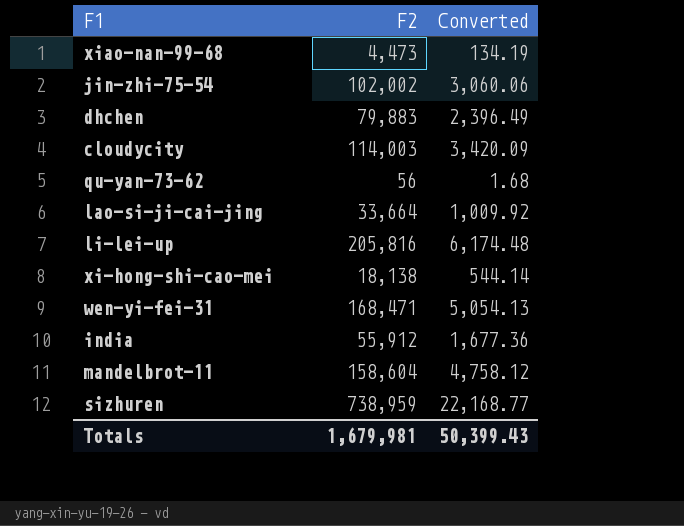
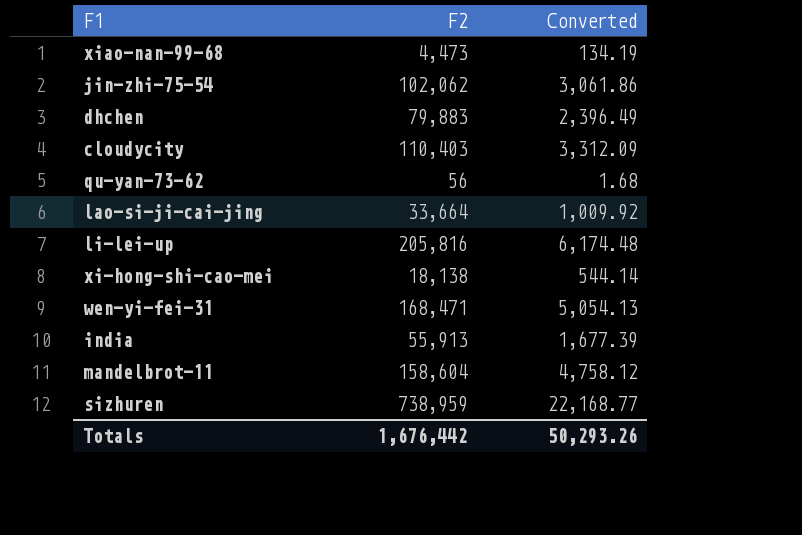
jin-zhi-75-54 | F2: 102,002 -> 102,062
jin-zhi-75-54 | Converted: 3,060.06 -> 3,061.86
cloudycity | F2: 114,003 -> 110,403
cloudycity | Converted: 3,420.09 -> 3,312.09
india | F2: 55,912 -> 55,913
india | Converted: 1,677.36 -> 1,677.39
Totals | F2: 1,679,981 -> 1,676,442
Totals | Converted: 50,399.43 -> 50,293.26

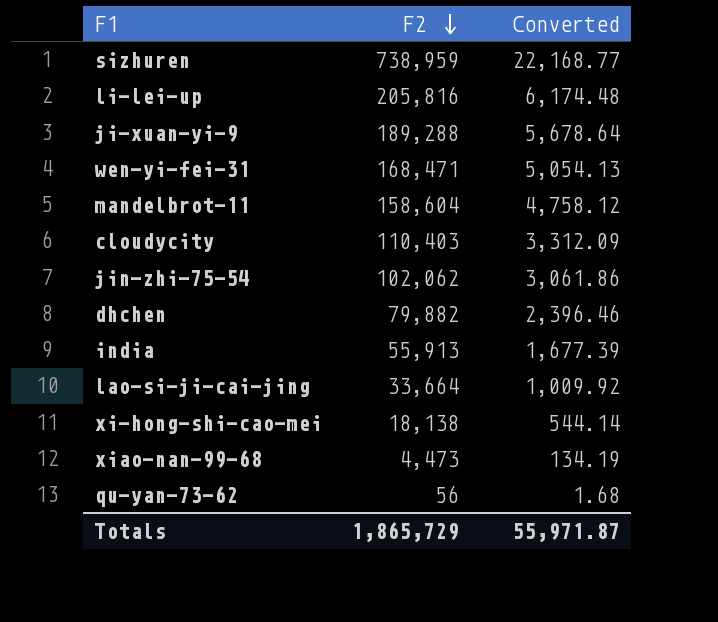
row order: none -> F2 descending
row ji-xuan-yi-9: none -> 189,288 | 5,678.64
dhchen | F2: 79,883 -> 79,882
dhchen | Converted: 2,396.49 -> 2,396.46
Totals | F2: 1,676,442 -> 1,865,729
Totals | Converted: 50,293.26 -> 55,971.87

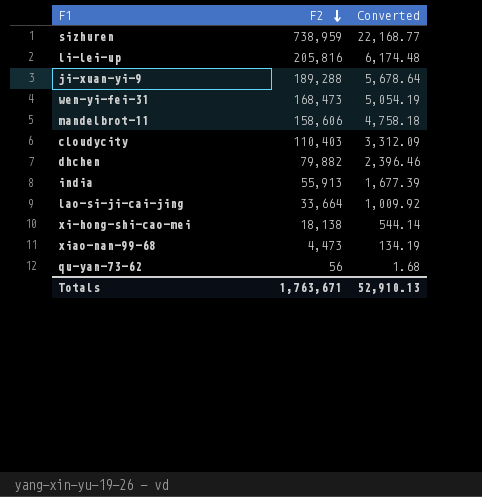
row jin-zhi-75-54: 102,062 | 3,061.86 -> none
wen-yi-fei-31 | F2: 168,471 -> 168,473
wen-yi-fei-31 | Converted: 5,054.13 -> 5,054.19
mandelbrot-11 | F2: 158,604 -> 158,606
mandelbrot-11 | Converted: 4,758.12 -> 4,758.18
Totals | F2: 1,865,729 -> 1,763,671
Totals | Converted: 55,971.87 -> 52,910.13

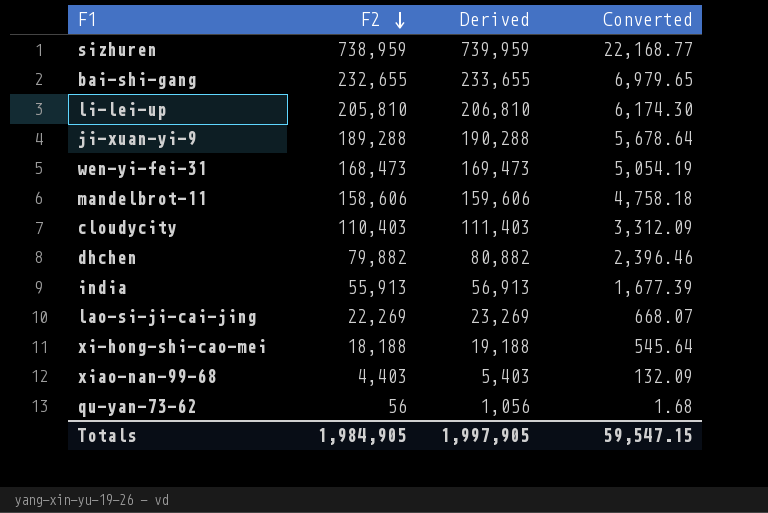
column Derived | formula: none -> [F2] + 1000
row bai-shi-gang: none -> 232,655 | 233,655 | 6,979.65
li-lei-up | F2: 205,816 -> 205,810
li-lei-up | Converted: 6,174.48 -> 6,174.30
lao-si-ji-cai-jing | F2: 33,664 -> 22,269
lao-si-ji-cai-jing | Converted: 1,009.92 -> 668.07
xi-hong-shi-cao-mei | F2: 18,138 -> 18,188
xi-hong-shi-cao-mei | Converted: 544.14 -> 545.64
xiao-nan-99-68 | F2: 4,473 -> 4,403
xiao-nan-99-68 | Converted: 134.19 -> 132.09
Totals | F2: 1,763,671 -> 1,984,905
Totals | Converted: 52,910.13 -> 59,547.15

